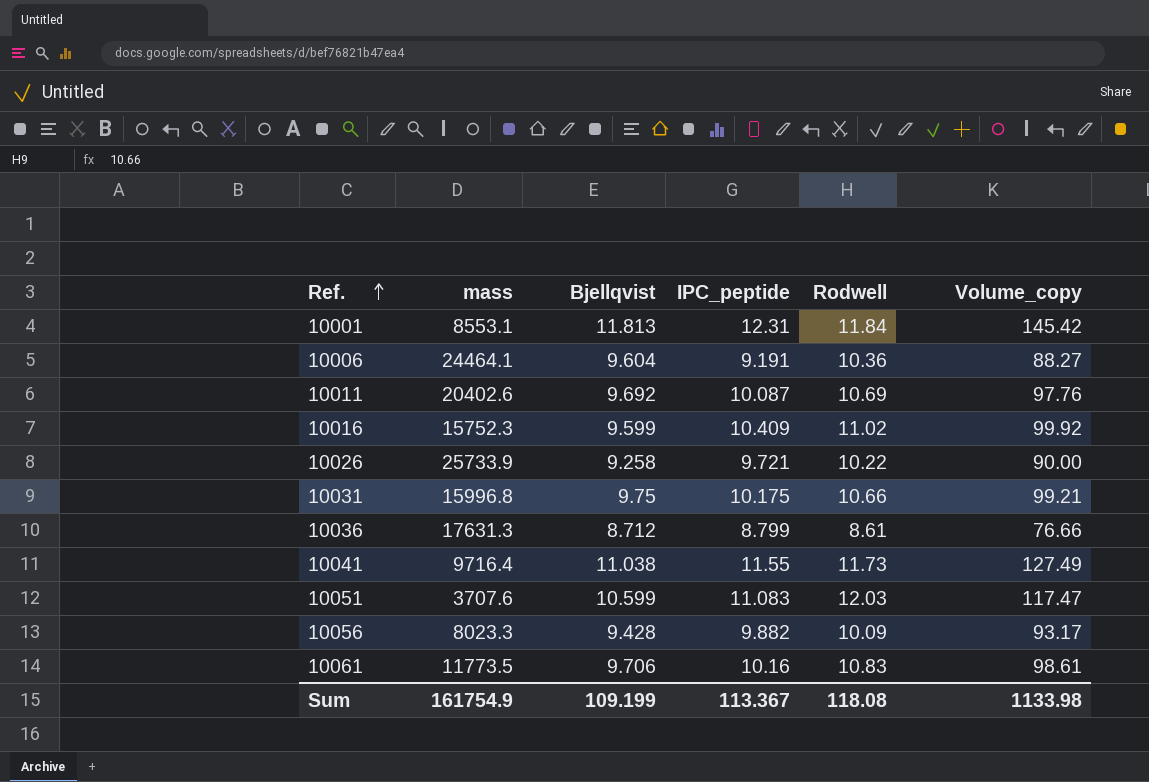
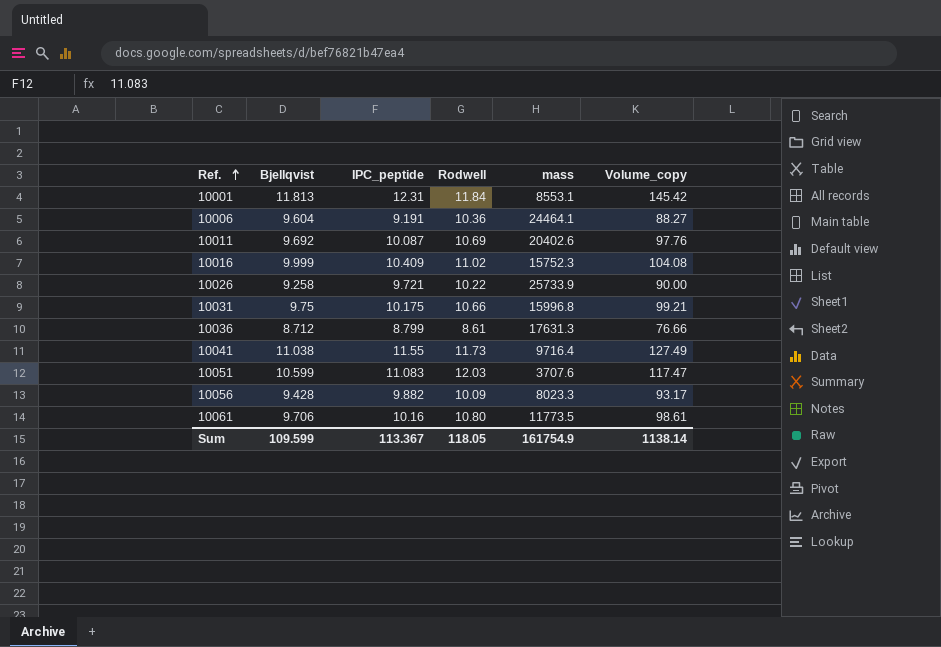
column mass | position: 2 -> 5
10016 | Bjellqvist: 9.599 -> 9.999
10016 | Volume_copy: 99.92 -> 104.08
10061 | Rodwell: 10.83 -> 10.80
Sum | Bjellqvist: 109.199 -> 109.599
Sum | Rodwell: 118.08 -> 118.05
Sum | Volume_copy: 1133.98 -> 1138.14

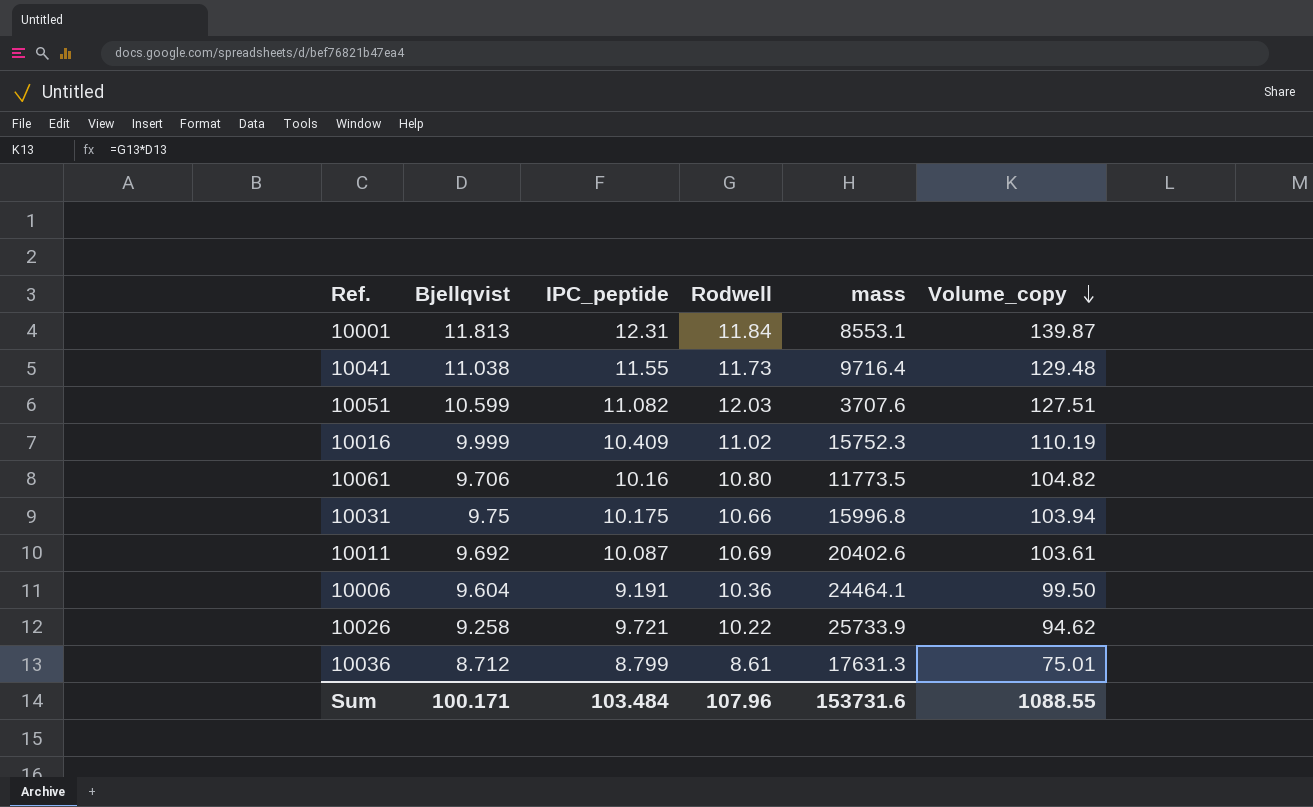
row order: Ref. ascending -> Volume_copy descending
column Volume_copy | formula: [Bjellqvist] * [IPC_peptide] -> [Bjellqvist] * [Rodwell]
row 10056: 9.428 | 9.882 | 10.09 | 8023.3 | 93.17 -> none
10051 | IPC_peptide: 11.083 -> 11.082
Sum | Bjellqvist: 109.599 -> 100.171
Sum | IPC_peptide: 113.367 -> 103.484
Sum | Rodwell: 118.05 -> 107.96
Sum | mass: 161754.9 -> 153731.6
Sum | Volume_copy: 1138.14 -> 1088.55

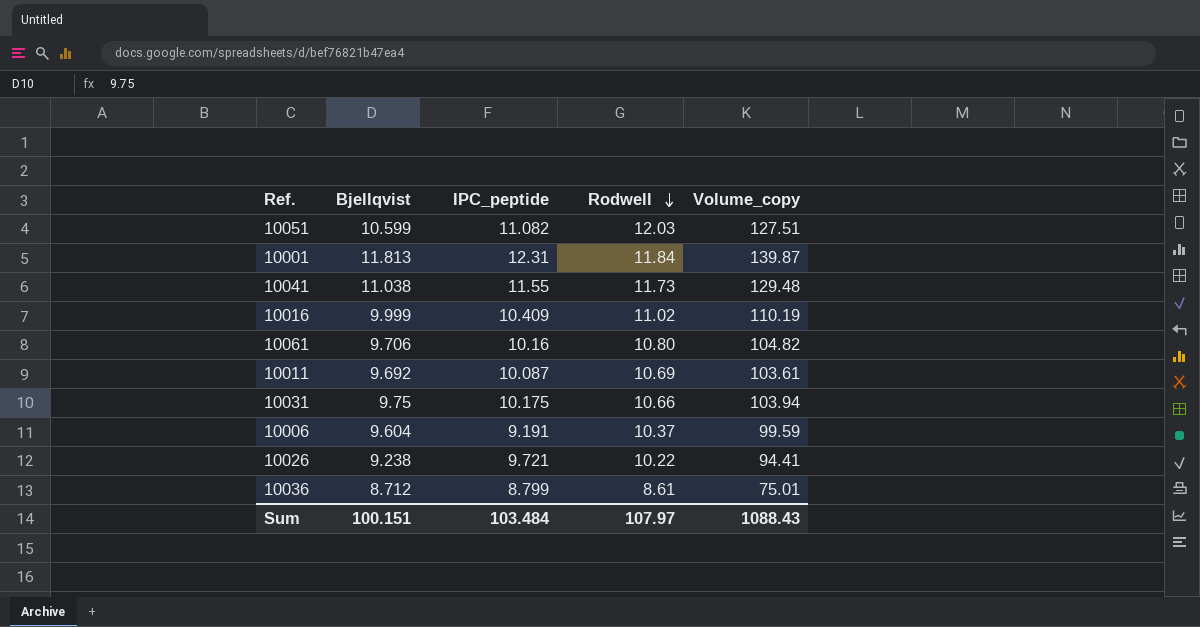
row order: Volume_copy descending -> Rodwell descending
column mass | position: 5 -> none
10006 | Rodwell: 10.36 -> 10.37
10006 | Volume_copy: 99.50 -> 99.59
10026 | Bjellqvist: 9.258 -> 9.238
10026 | Volume_copy: 94.62 -> 94.41
Sum | Bjellqvist: 100.171 -> 100.151
Sum | Rodwell: 107.96 -> 107.97
Sum | Volume_copy: 1088.55 -> 1088.43

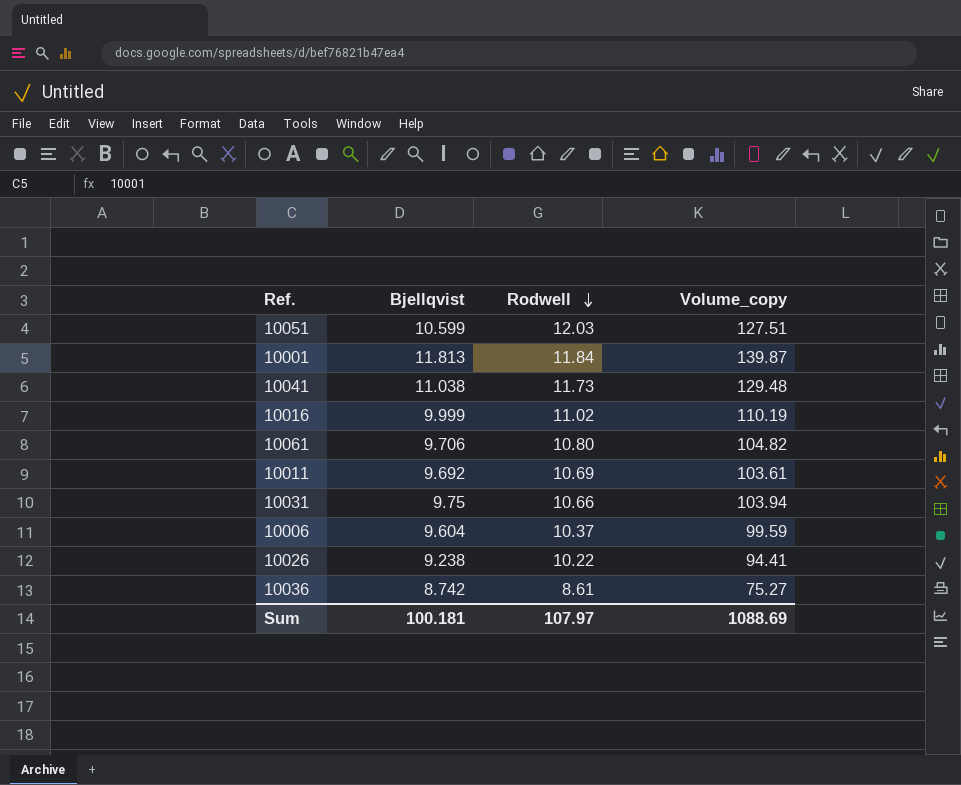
column IPC_peptide | position: 3 -> none
10036 | Bjellqvist: 8.712 -> 8.742
10036 | Volume_copy: 75.01 -> 75.27
Sum | Bjellqvist: 100.151 -> 100.181
Sum | Volume_copy: 1088.43 -> 1088.69

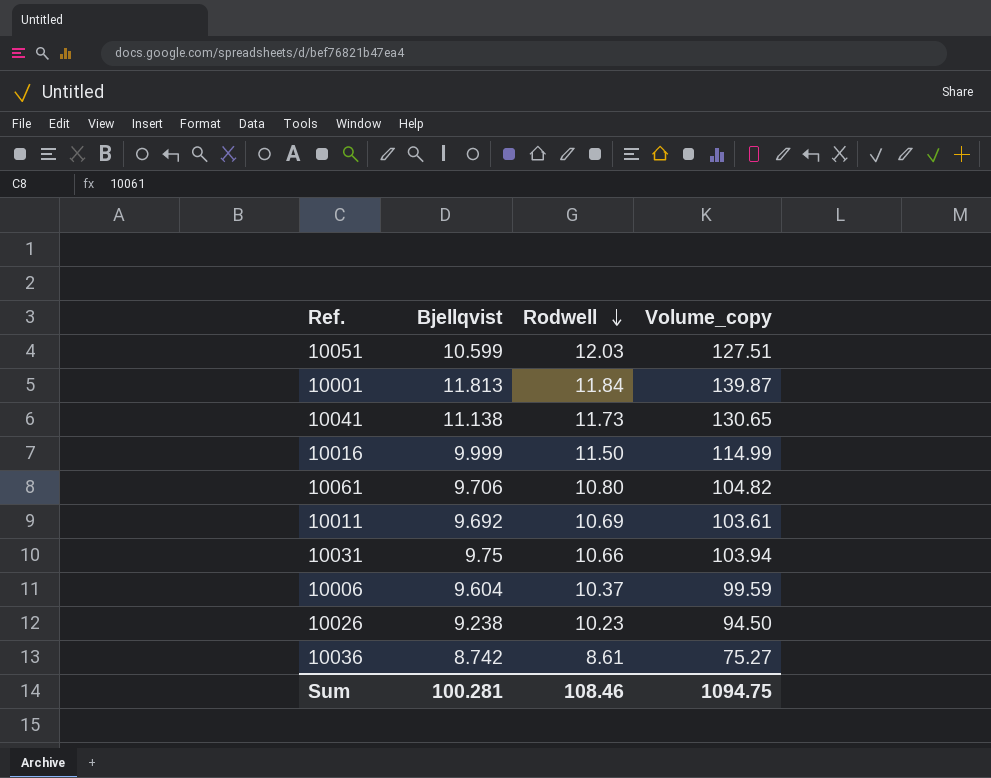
10041 | Bjellqvist: 11.038 -> 11.138
10041 | Volume_copy: 129.48 -> 130.65
10016 | Rodwell: 11.02 -> 11.50
10016 | Volume_copy: 110.19 -> 114.99
10026 | Rodwell: 10.22 -> 10.23
10026 | Volume_copy: 94.41 -> 94.50
Sum | Bjellqvist: 100.181 -> 100.281
Sum | Rodwell: 107.97 -> 108.46
Sum | Volume_copy: 1088.69 -> 1094.75

